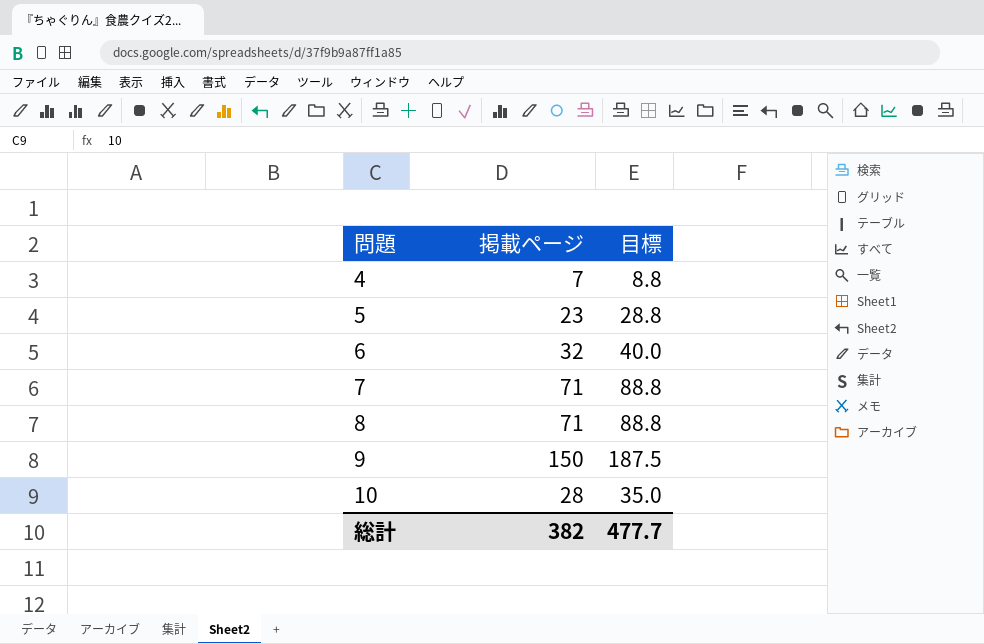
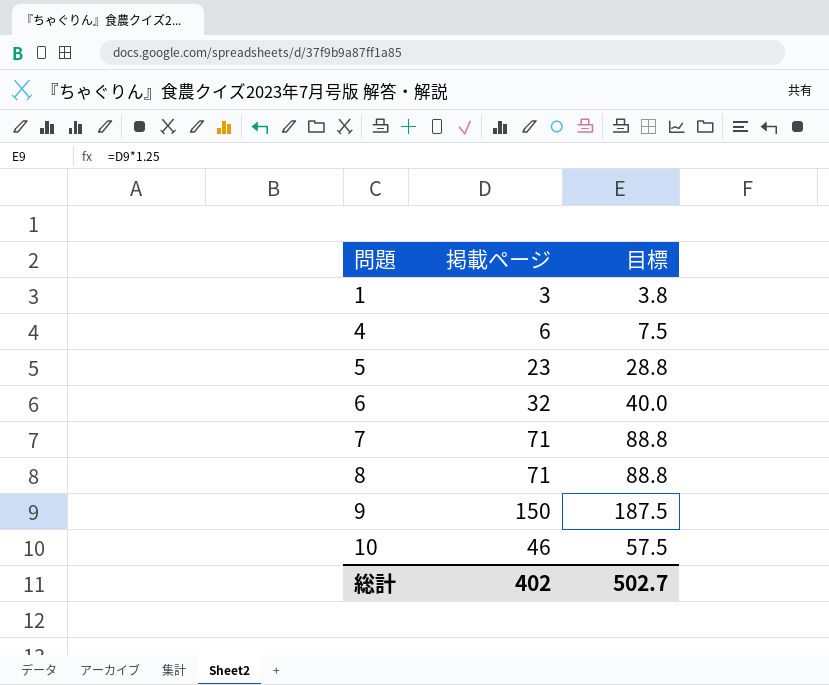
row 1: none -> 3 | 3.8
4 | 掲載ページ: 7 -> 6
4 | 目標: 8.8 -> 7.5
10 | 掲載ページ: 28 -> 46
10 | 目標: 35.0 -> 57.5
総計 | 掲載ページ: 382 -> 402
総計 | 目標: 477.7 -> 502.7

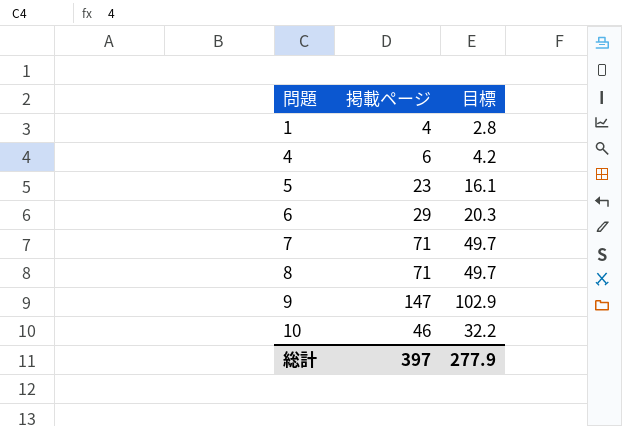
column 目標 | formula: [掲載ページ] * 1.25 -> [掲載ページ] * 0.7
1 | 掲載ページ: 3 -> 4
6 | 掲載ページ: 32 -> 29
9 | 掲載ページ: 150 -> 147
総計 | 掲載ページ: 402 -> 397
総計 | 目標: 502.7 -> 277.9

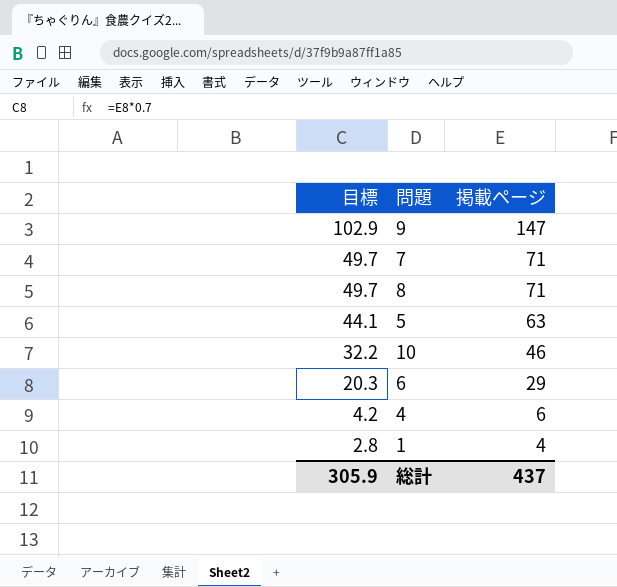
row order: 問題 ascending -> 目標 descending
column 目標 | position: 3 -> 1
5 | 目標: 16.1 -> 44.1
5 | 掲載ページ: 23 -> 63
総計 | 目標: 277.9 -> 305.9
総計 | 掲載ページ: 397 -> 437

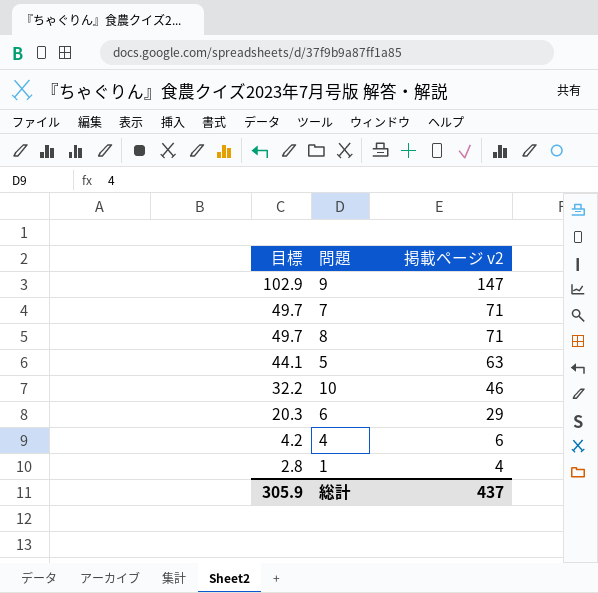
column name: 掲載ページ -> 掲載ページ v2

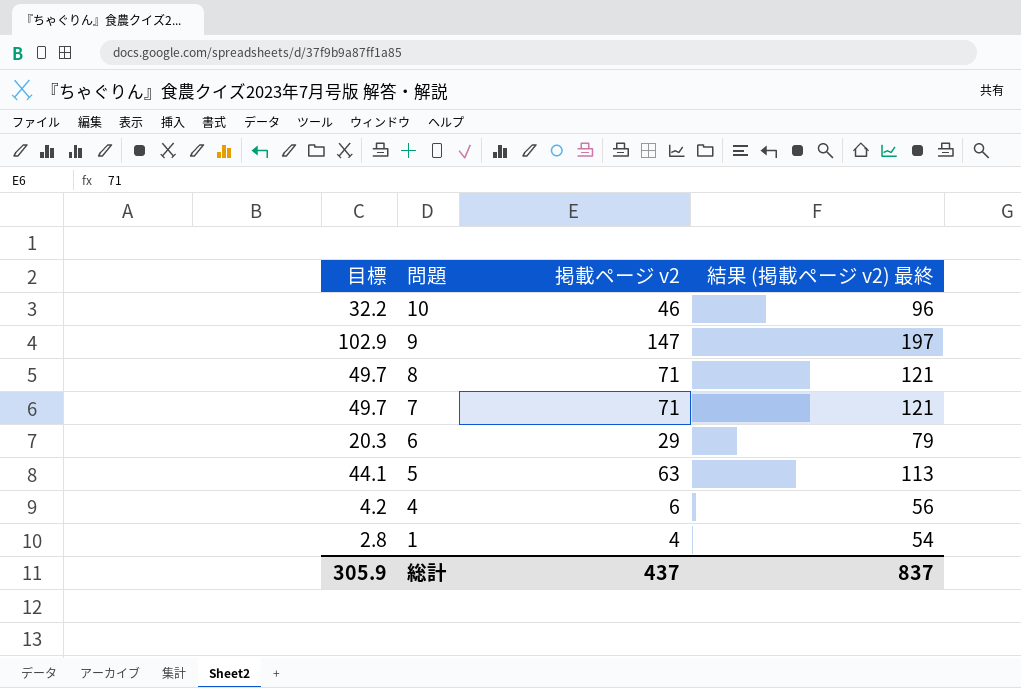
row order: 目標 descending -> 問題 descending
column 結果 (掲載ページ v2) 最終 | formula: none -> [掲載ページ v2] + 50

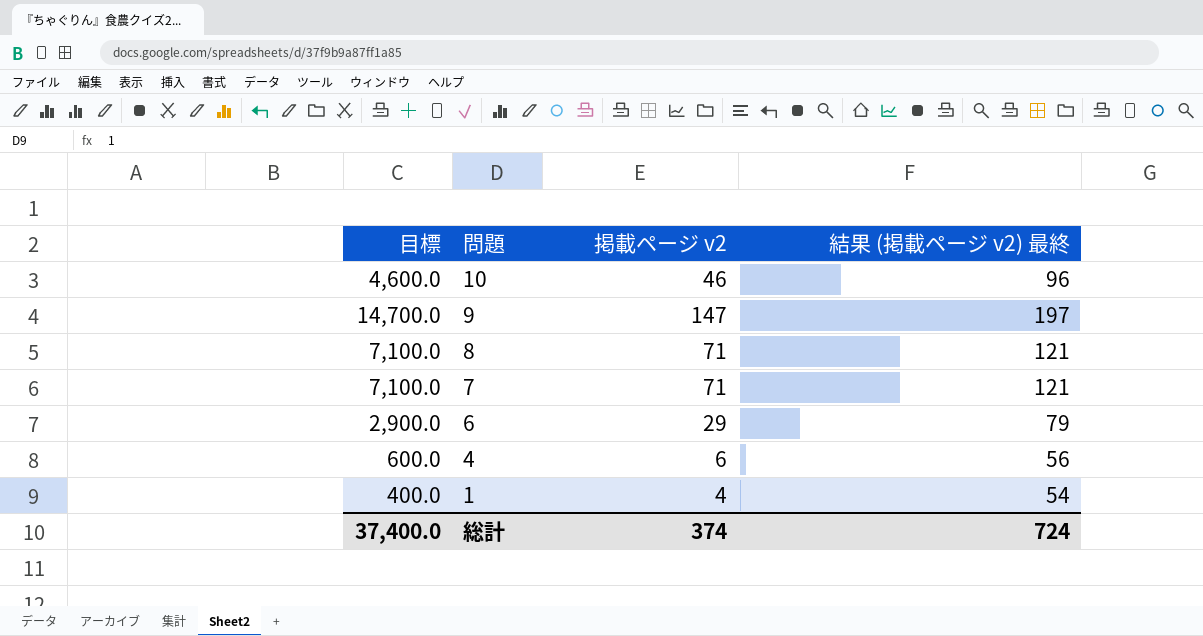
column 目標 | formula: [掲載ページ v2] * 0.7 -> [掲載ページ v2] * 100
row 5: 44.1 | 63 | 113 -> none
総計 | 目標: 305.9 -> 37,400.0
総計 | 掲載ページ v2: 437 -> 374
総計 | 結果 (掲載ページ v2) 最終: 837 -> 724

